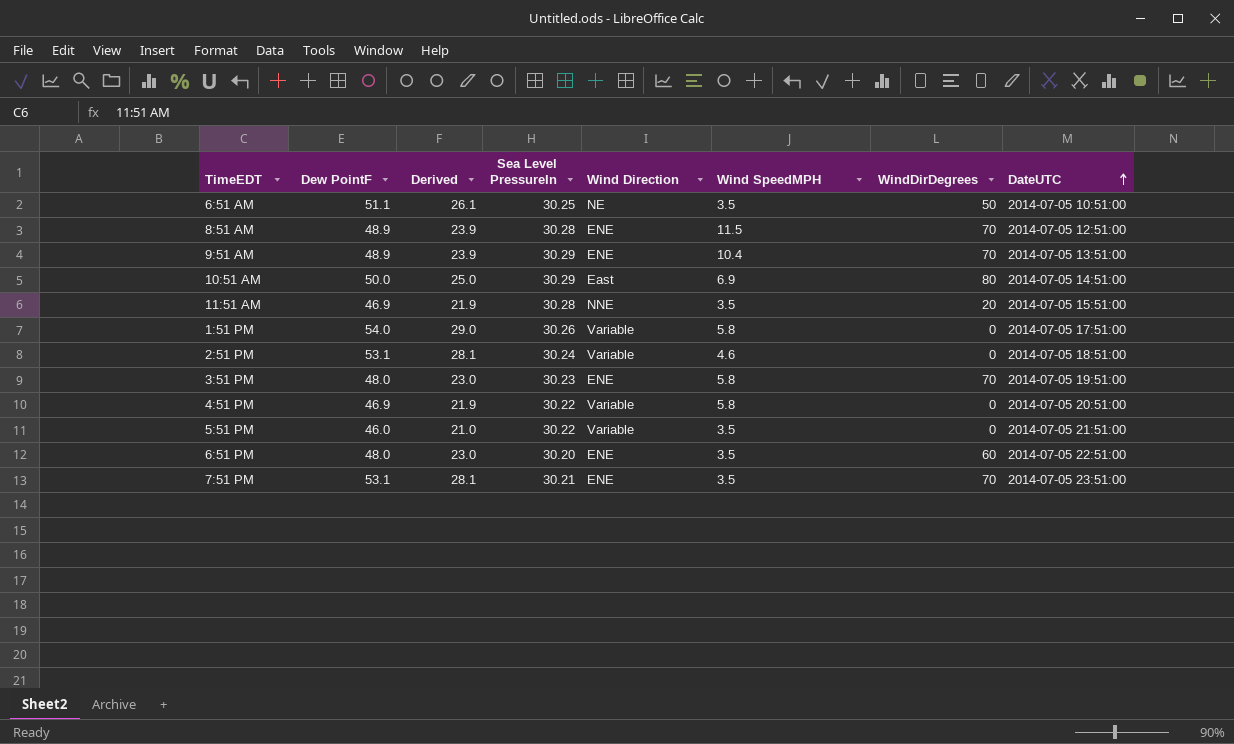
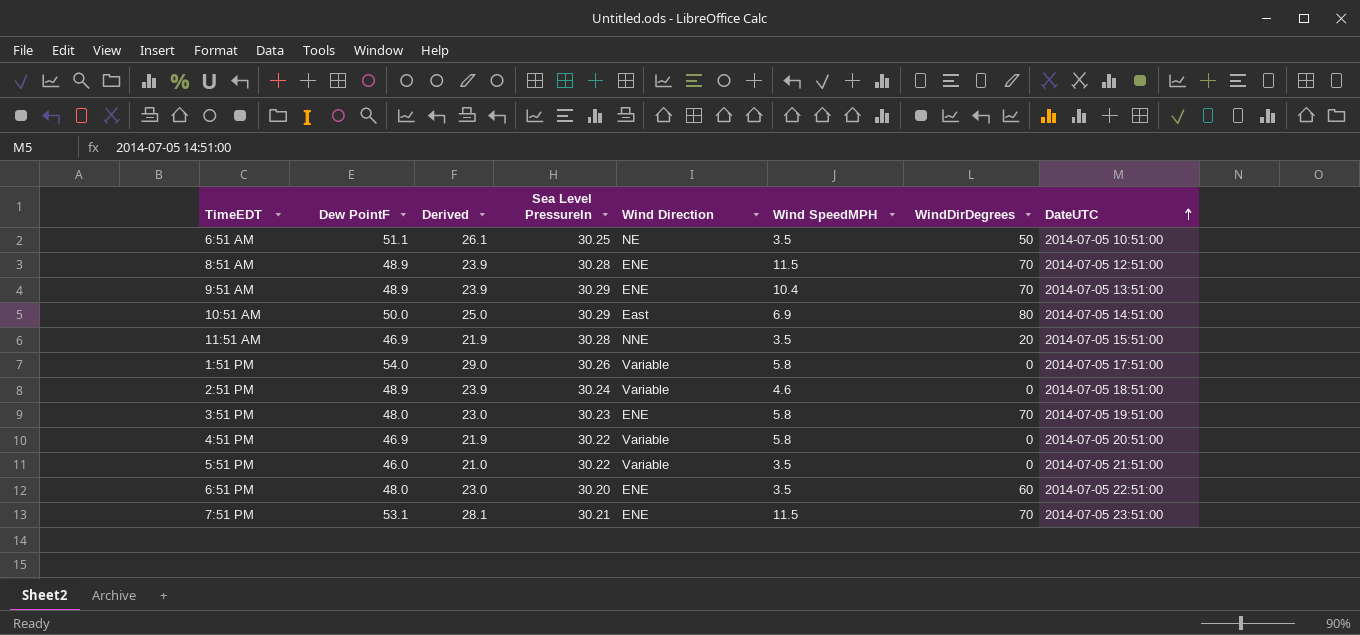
2:51 PM | Dew PointF: 53.1 -> 48.9
2:51 PM | Derived: 28.1 -> 23.9
7:51 PM | Wind SpeedMPH: 3.5 -> 11.5

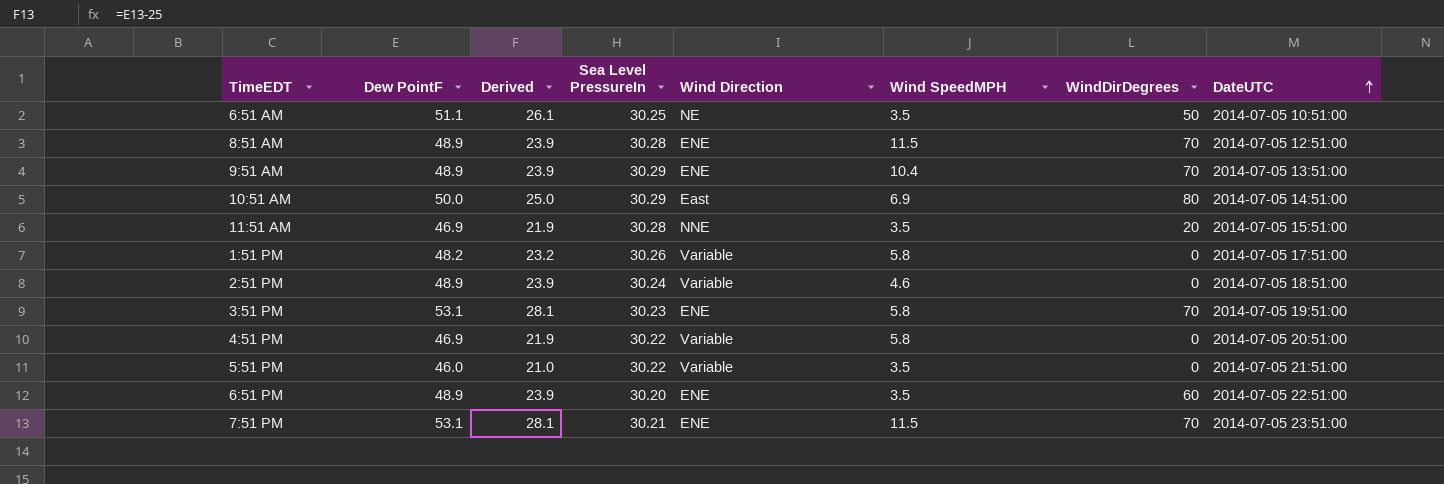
1:51 PM | Dew PointF: 54.0 -> 48.2
1:51 PM | Derived: 29.0 -> 23.2
3:51 PM | Dew PointF: 48.0 -> 53.1
3:51 PM | Derived: 23.0 -> 28.1
6:51 PM | Dew PointF: 48.0 -> 48.9
6:51 PM | Derived: 23.0 -> 23.9

